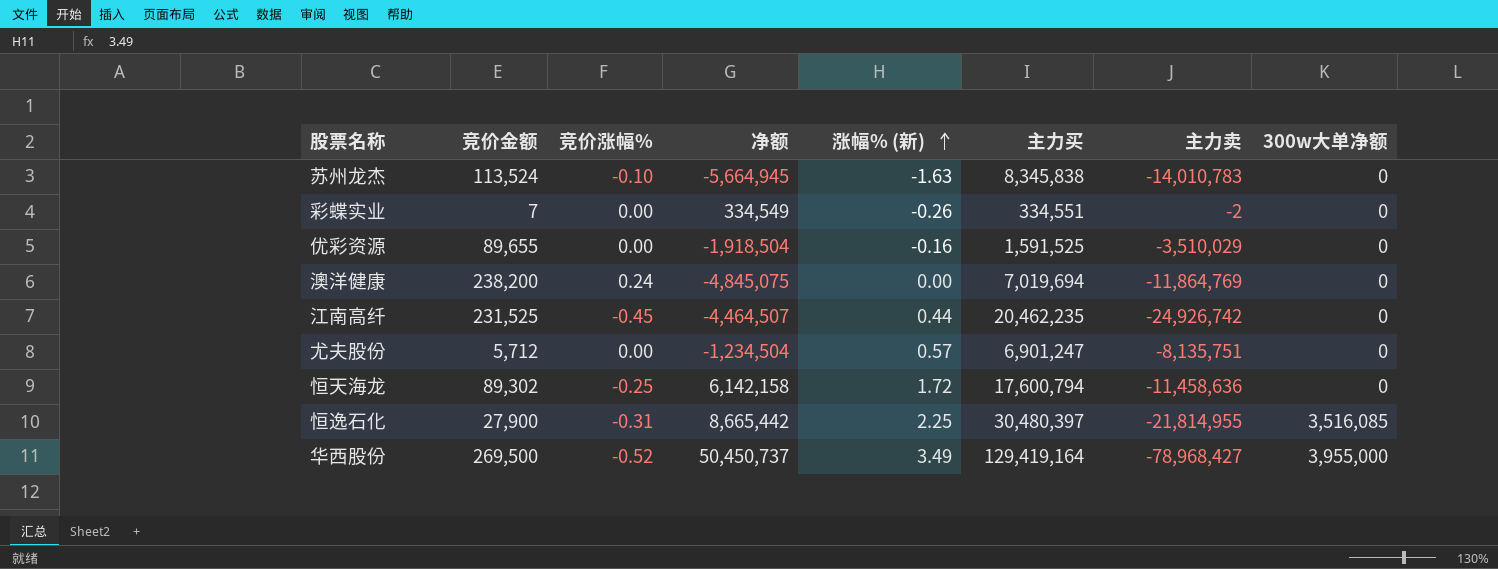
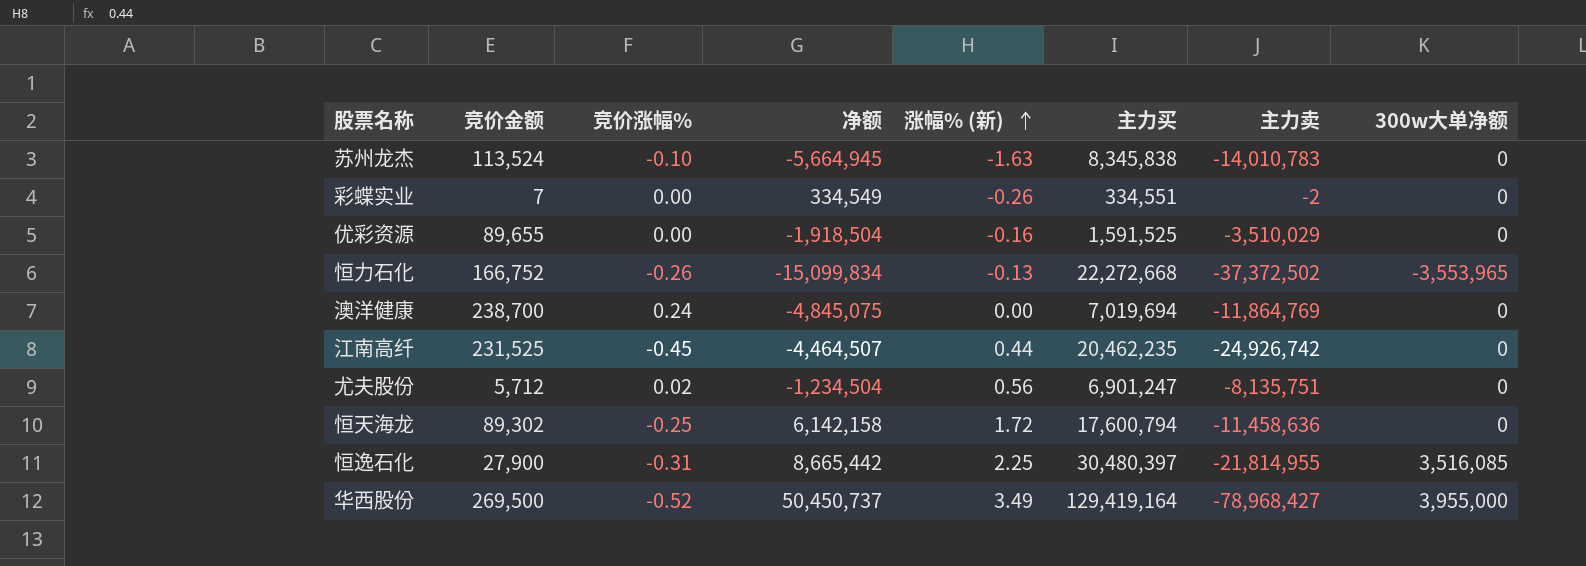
row 恒力石化: none -> 166,752 | -0.26 | -15,099,834 | -0.13 | 22,272,668 | -37,372,502 | -3,553,965
澳洋健康 | 竞价金额: 238,200 -> 238,700
尤夫股份 | 竞价涨幅%: 0.00 -> 0.02
尤夫股份 | 涨幅% (新): 0.57 -> 0.56

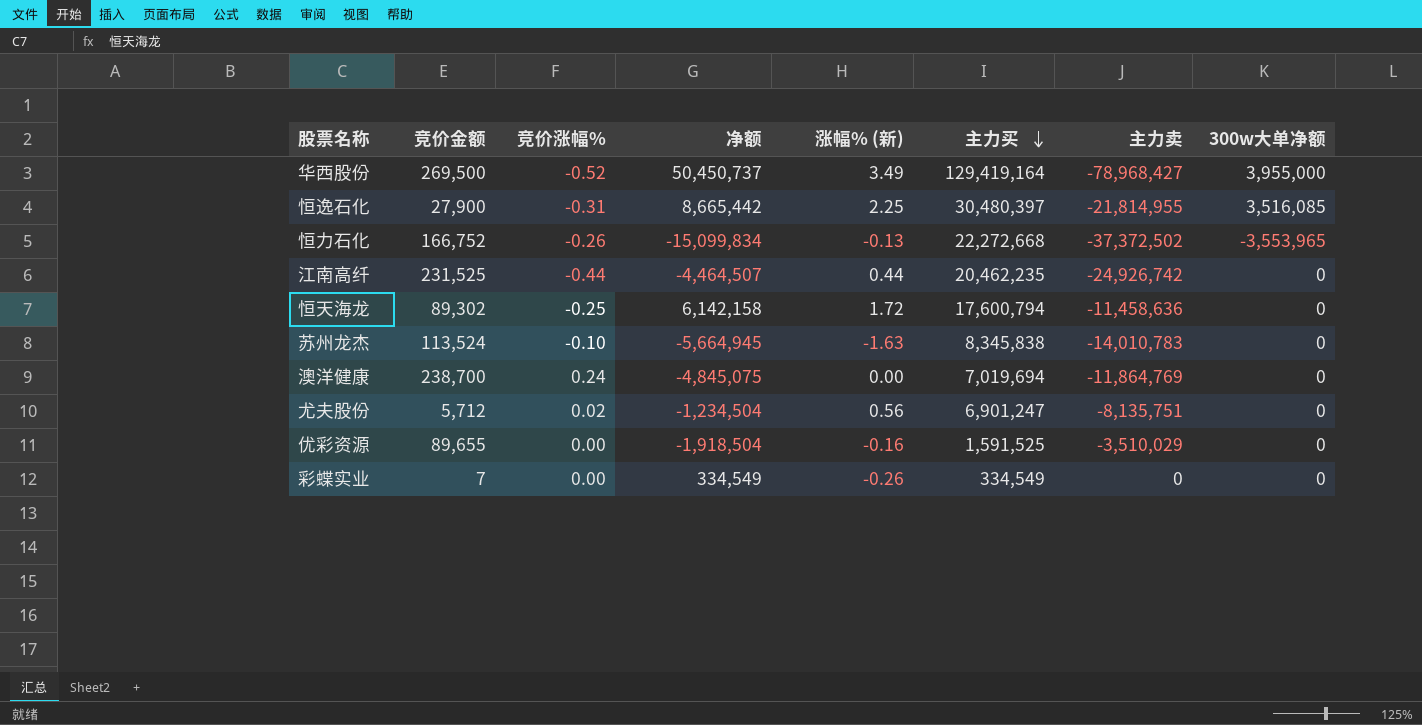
row order: 涨幅% (新) ascending -> 主力买 descending
江南高纤 | 竞价涨幅%: -0.45 -> -0.44
彩蝶实业 | 主力买: 334,551 -> 334,549
彩蝶实业 | 主力卖: -2 -> 0

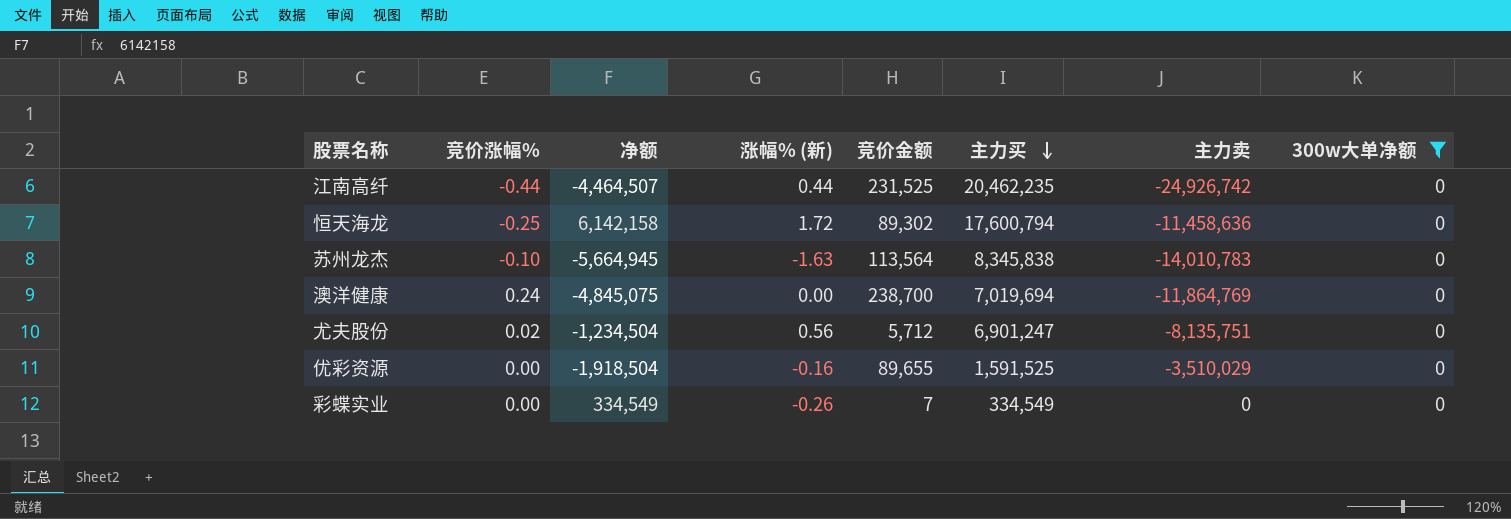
filter: none -> 300w大单净额 = 0
column 竞价金额 | position: 2 -> 5
苏州龙杰 | 竞价金额: 113,524 -> 113,564

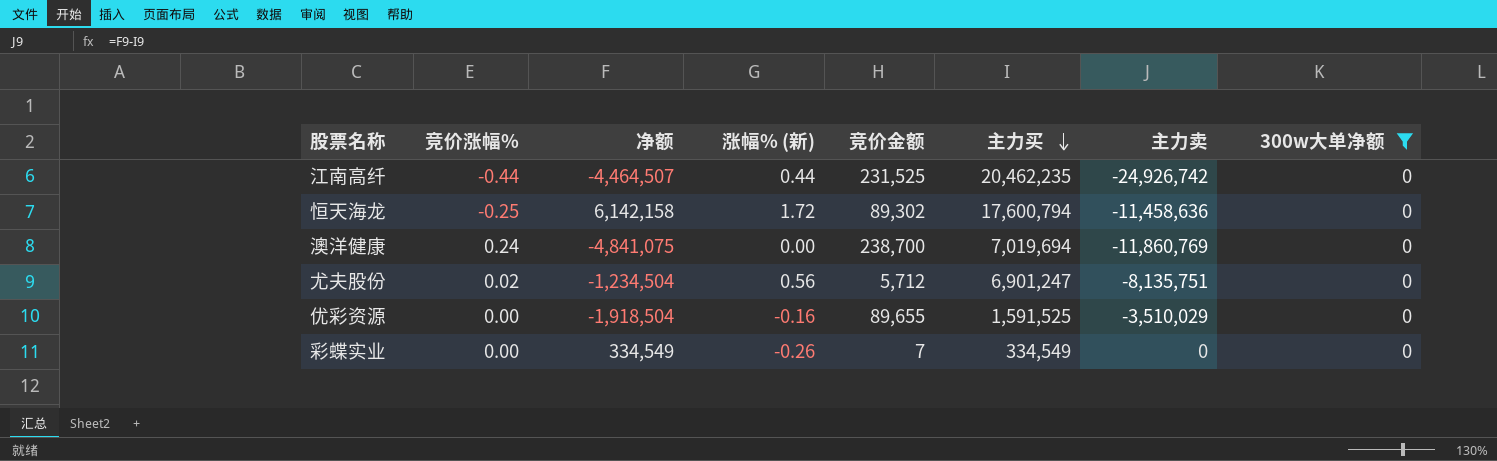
row 苏州龙杰: -0.10 | -5,664,945 | -1.63 | 113,564 | 8,345,838 | -14,010,783 | 0 -> none
澳洋健康 | 净额: -4,845,075 -> -4,841,075
澳洋健康 | 主力卖: -11,864,769 -> -11,860,769

